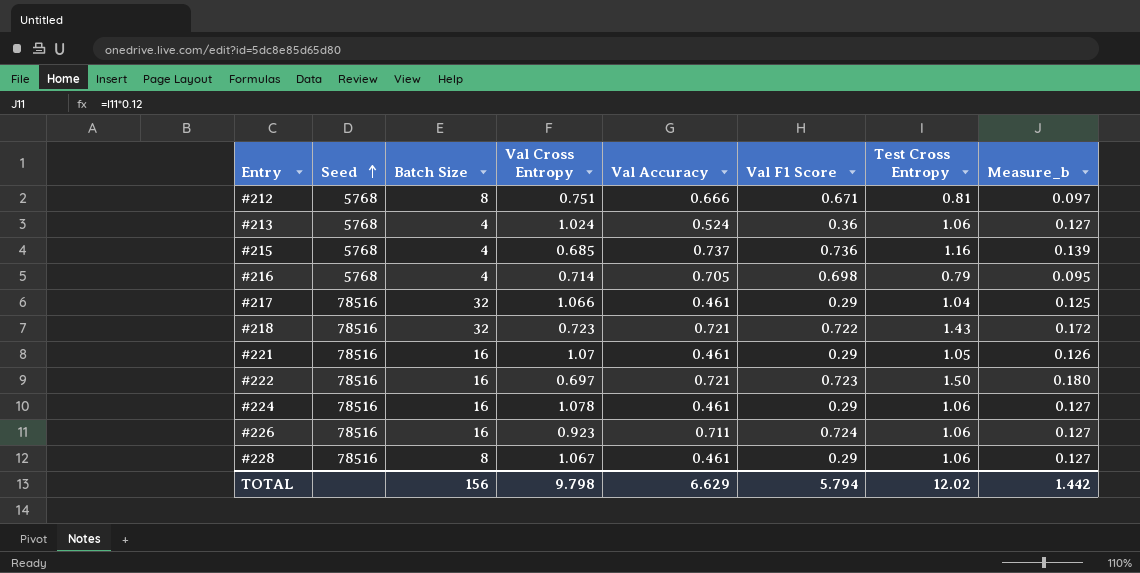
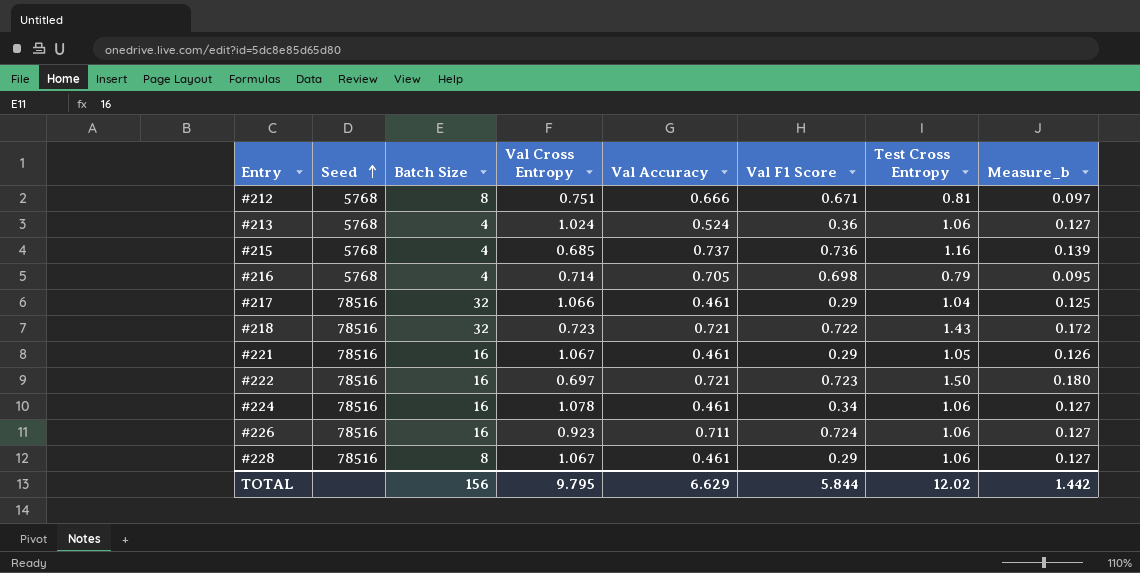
#221 | Val Cross Entropy: 1.07 -> 1.067
#224 | Val F1 Score: 0.29 -> 0.34
TOTAL | Val Cross Entropy: 9.798 -> 9.795
TOTAL | Val F1 Score: 5.794 -> 5.844

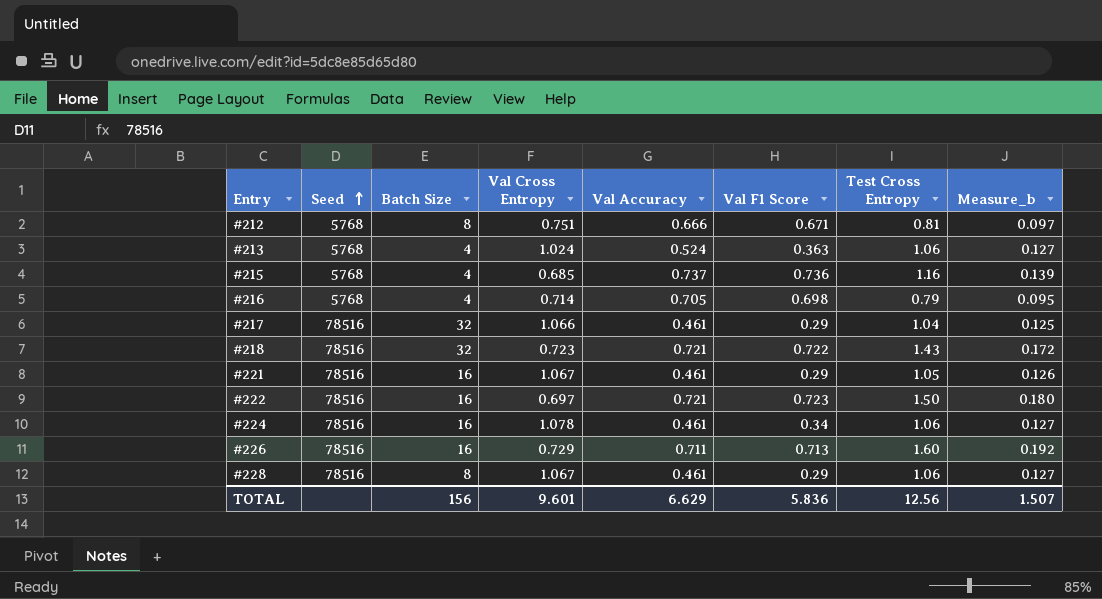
#213 | Val F1 Score: 0.36 -> 0.363
#226 | Val Cross Entropy: 0.923 -> 0.729
#226 | Val F1 Score: 0.724 -> 0.713
#226 | Test Cross Entropy: 1.06 -> 1.60
#226 | Measure_b: 0.127 -> 0.192
TOTAL | Val Cross Entropy: 9.795 -> 9.601
TOTAL | Val F1 Score: 5.844 -> 5.836
TOTAL | Test Cross Entropy: 12.02 -> 12.56
TOTAL | Measure_b: 1.442 -> 1.507

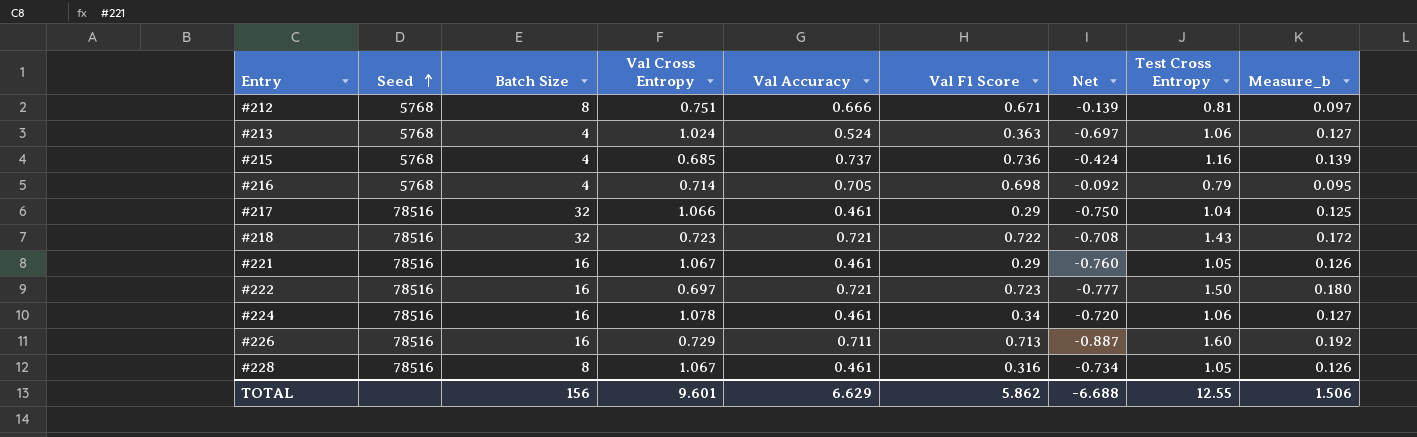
column Net | formula: none -> [Val F1 Score] - [Test Cross Entropy]
#228 | Val F1 Score: 0.29 -> 0.316
#228 | Test Cross Entropy: 1.06 -> 1.05
#228 | Measure_b: 0.127 -> 0.126
TOTAL | Val F1 Score: 5.836 -> 5.862
TOTAL | Test Cross Entropy: 12.56 -> 12.55
TOTAL | Measure_b: 1.507 -> 1.506

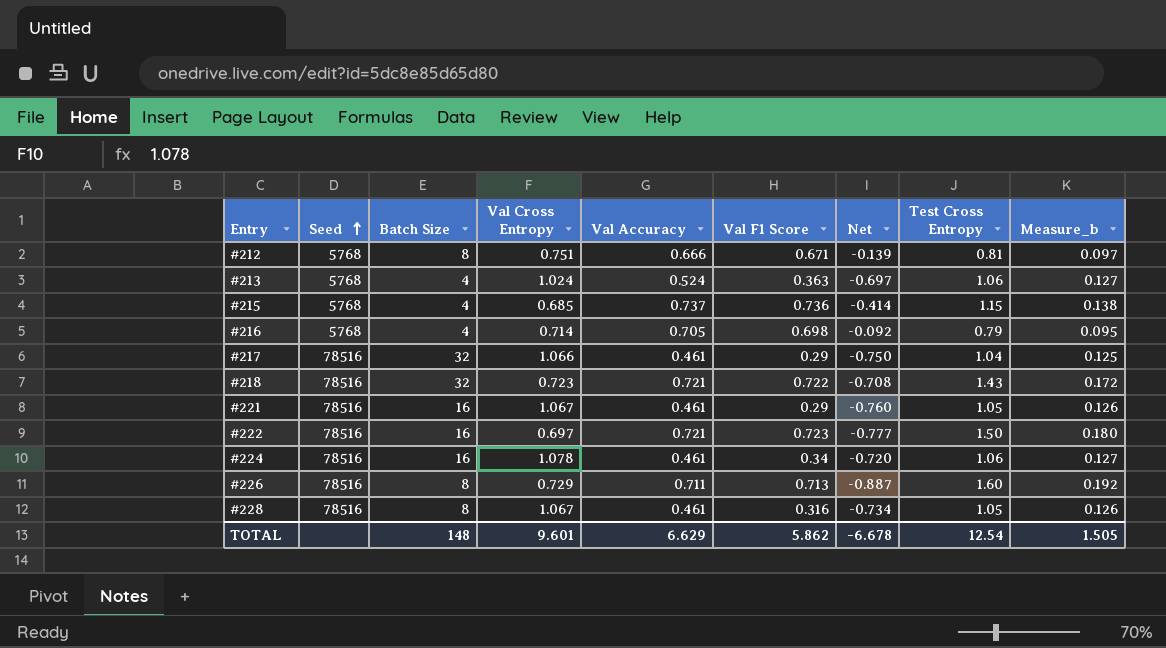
#215 | Net: -0.424 -> -0.414
#215 | Test Cross Entropy: 1.16 -> 1.15
#215 | Measure_b: 0.139 -> 0.138
#226 | Batch Size: 16 -> 8
TOTAL | Batch Size: 156 -> 148
TOTAL | Net: -6.688 -> -6.678
TOTAL | Test Cross Entropy: 12.55 -> 12.54
TOTAL | Measure_b: 1.506 -> 1.505

